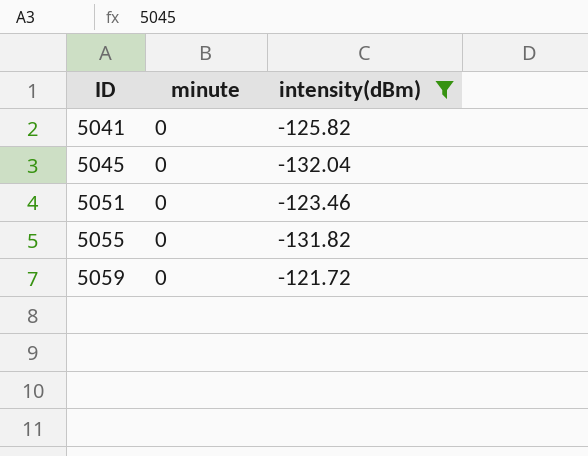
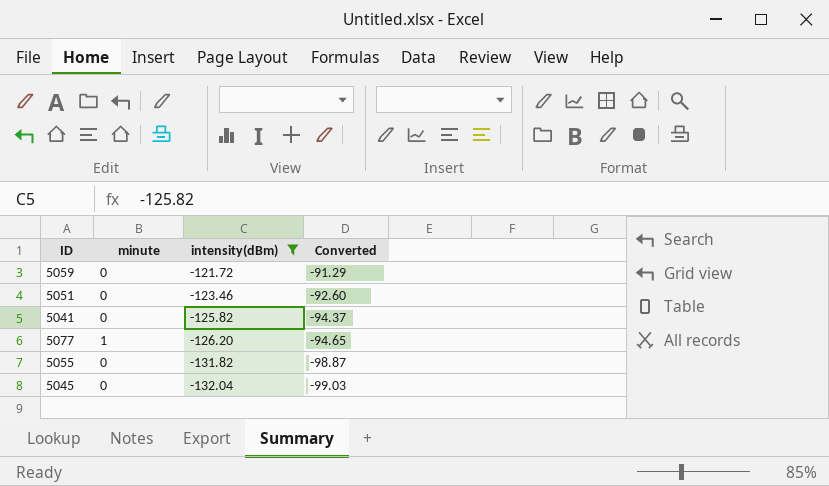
row order: ID ascending -> intensity(dBm) descending
column Converted | formula: none -> [intensity(dBm)] * 0.75
row 5077: none -> 1 | -126.20 | -94.65

